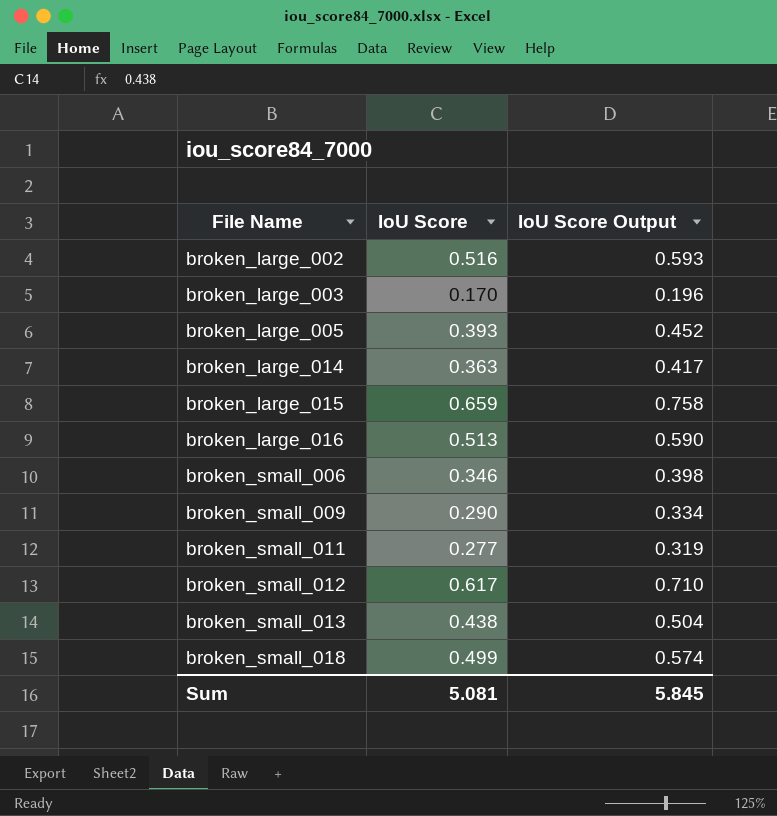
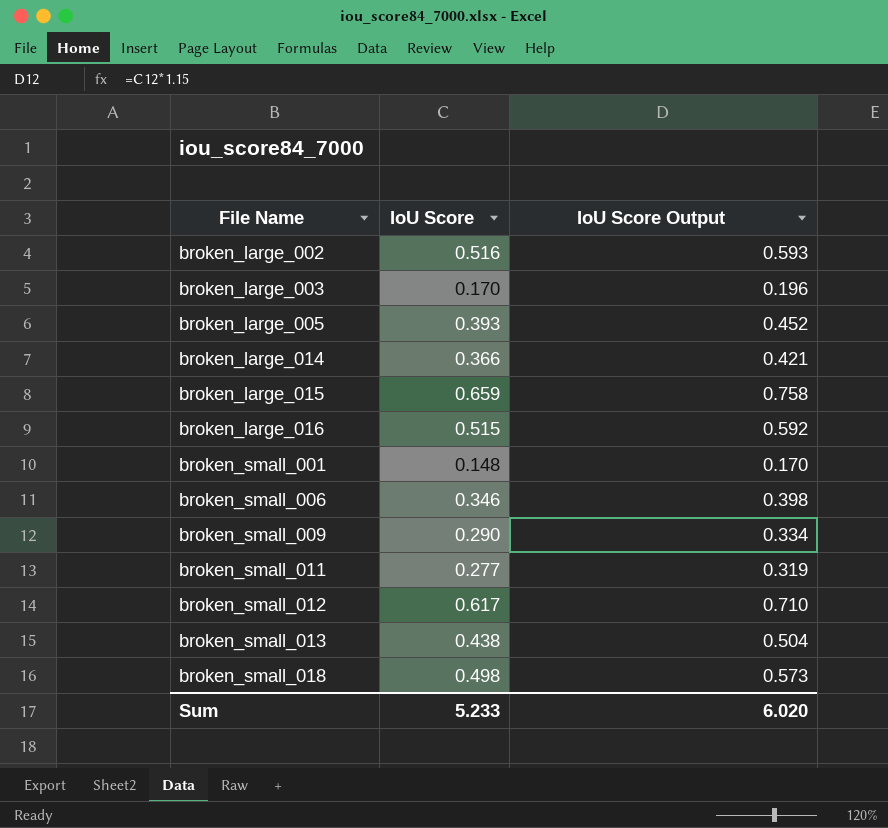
broken_large_014 | IoU Score: 0.363 -> 0.366
broken_large_014 | IoU Score Output: 0.417 -> 0.421
broken_large_016 | IoU Score: 0.513 -> 0.515
broken_large_016 | IoU Score Output: 0.590 -> 0.592
row broken_small_001: none -> 0.148 | 0.170
broken_small_018 | IoU Score: 0.499 -> 0.498
broken_small_018 | IoU Score Output: 0.574 -> 0.573
Sum | IoU Score: 5.081 -> 5.233
Sum | IoU Score Output: 5.845 -> 6.020

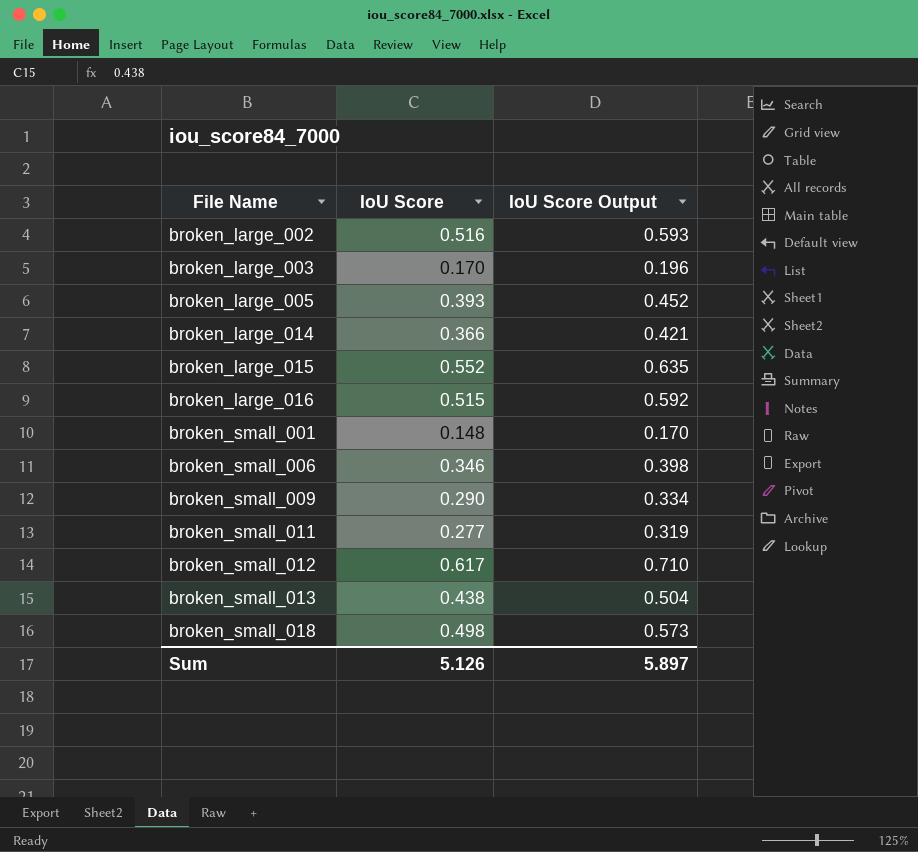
broken_large_015 | IoU Score: 0.659 -> 0.552
broken_large_015 | IoU Score Output: 0.758 -> 0.635
Sum | IoU Score: 5.233 -> 5.126
Sum | IoU Score Output: 6.020 -> 5.897

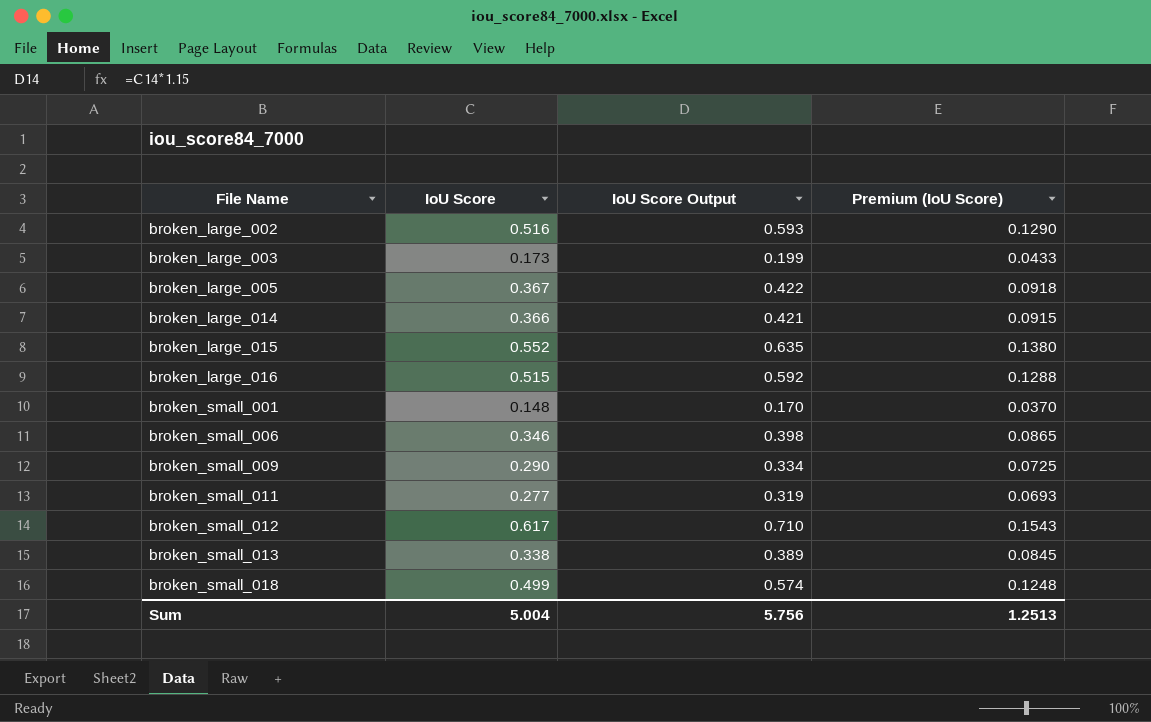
column Premium (IoU Score) | formula: none -> [IoU Score] * 0.25
broken_large_003 | IoU Score: 0.170 -> 0.173
broken_large_003 | IoU Score Output: 0.196 -> 0.199
broken_large_005 | IoU Score: 0.393 -> 0.367
broken_large_005 | IoU Score Output: 0.452 -> 0.422
broken_small_013 | IoU Score: 0.438 -> 0.338
broken_small_013 | IoU Score Output: 0.504 -> 0.389
broken_small_018 | IoU Score: 0.498 -> 0.499
broken_small_018 | IoU Score Output: 0.573 -> 0.574
Sum | IoU Score: 5.126 -> 5.004
Sum | IoU Score Output: 5.897 -> 5.756

